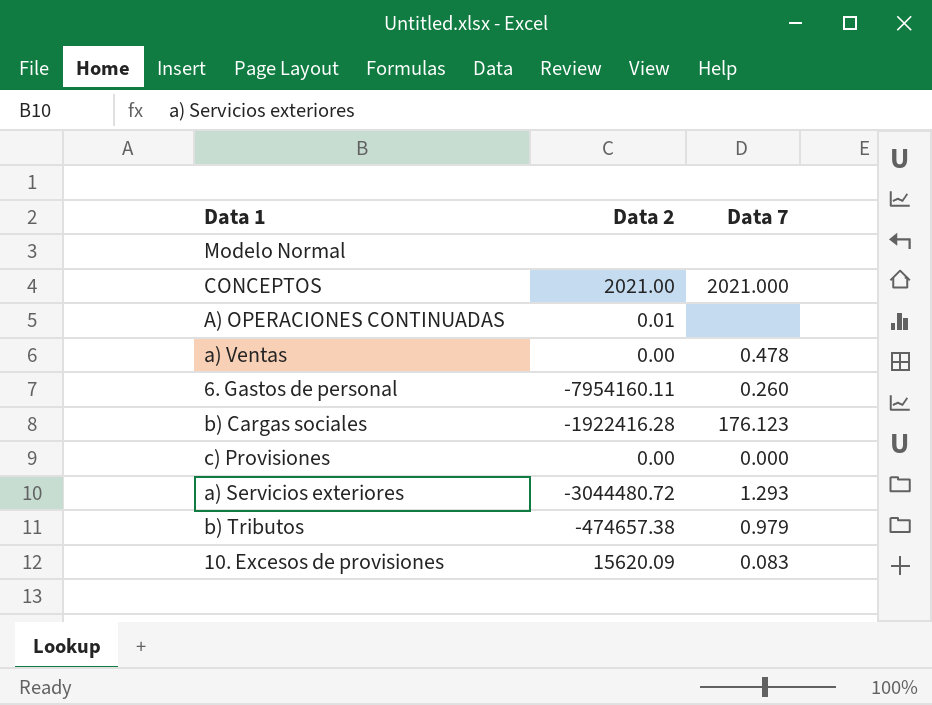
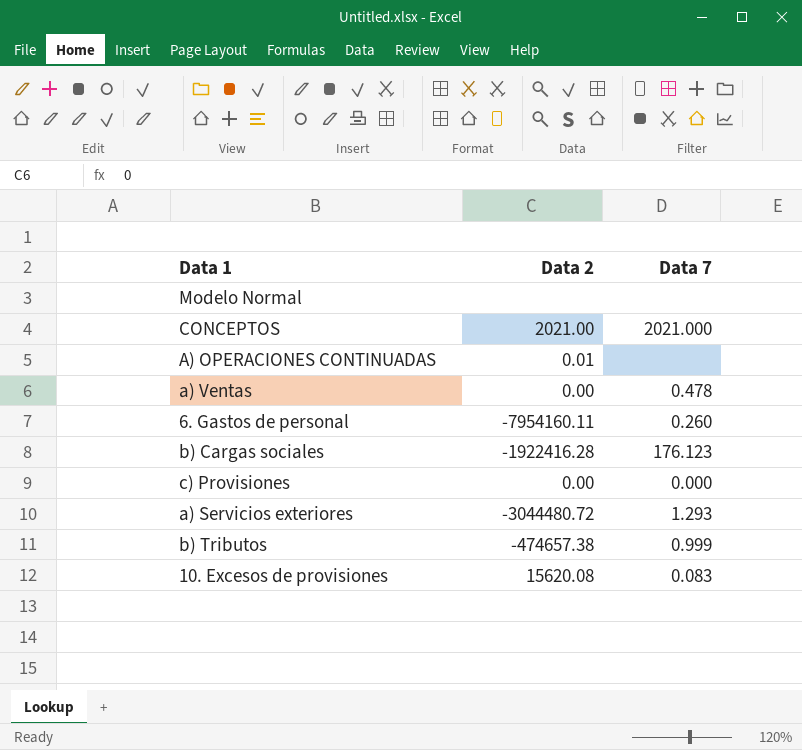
b) Tributos | Data 7: 0.979 -> 0.999
10. Excesos de provisiones | Data 2: 15620.09 -> 15620.08

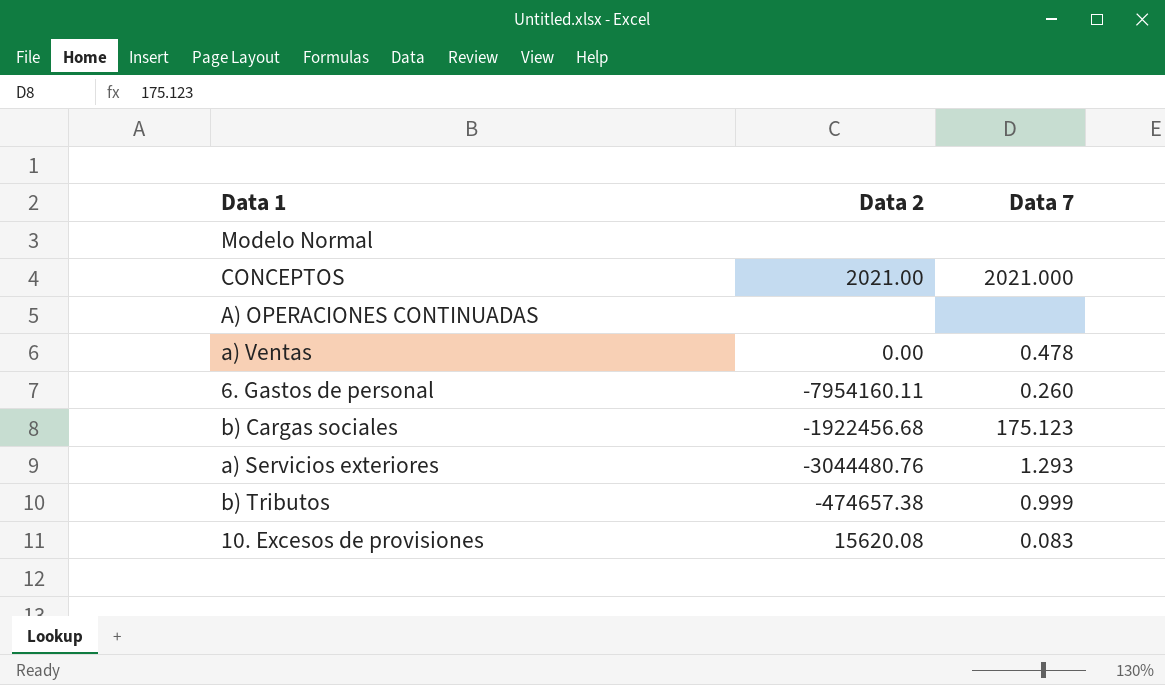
row c) Provisiones: 0.00 | 0.000 -> none
A) OPERACIONES CONTINUADAS | Data 2: 0.01 -> none
b) Cargas sociales | Data 2: -1922416.28 -> -1922456.68
b) Cargas sociales | Data 7: 176.123 -> 175.123
a) Servicios exteriores | Data 2: -3044480.72 -> -3044480.76

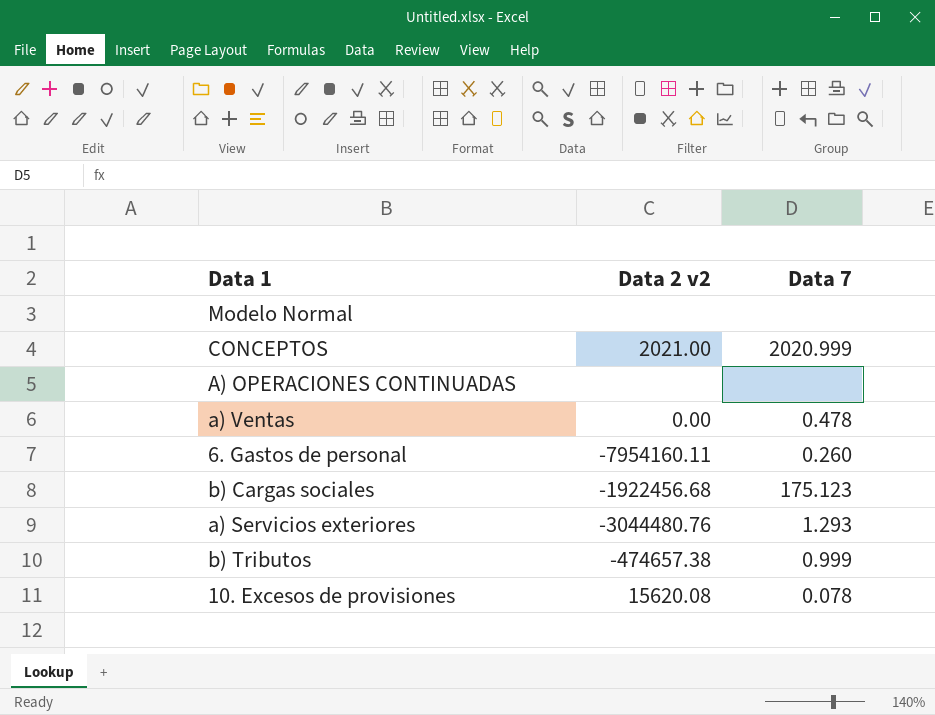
column name: Data 2 -> Data 2 v2
CONCEPTOS | Data 7: 2021.000 -> 2020.999
10. Excesos de provisiones | Data 7: 0.083 -> 0.078

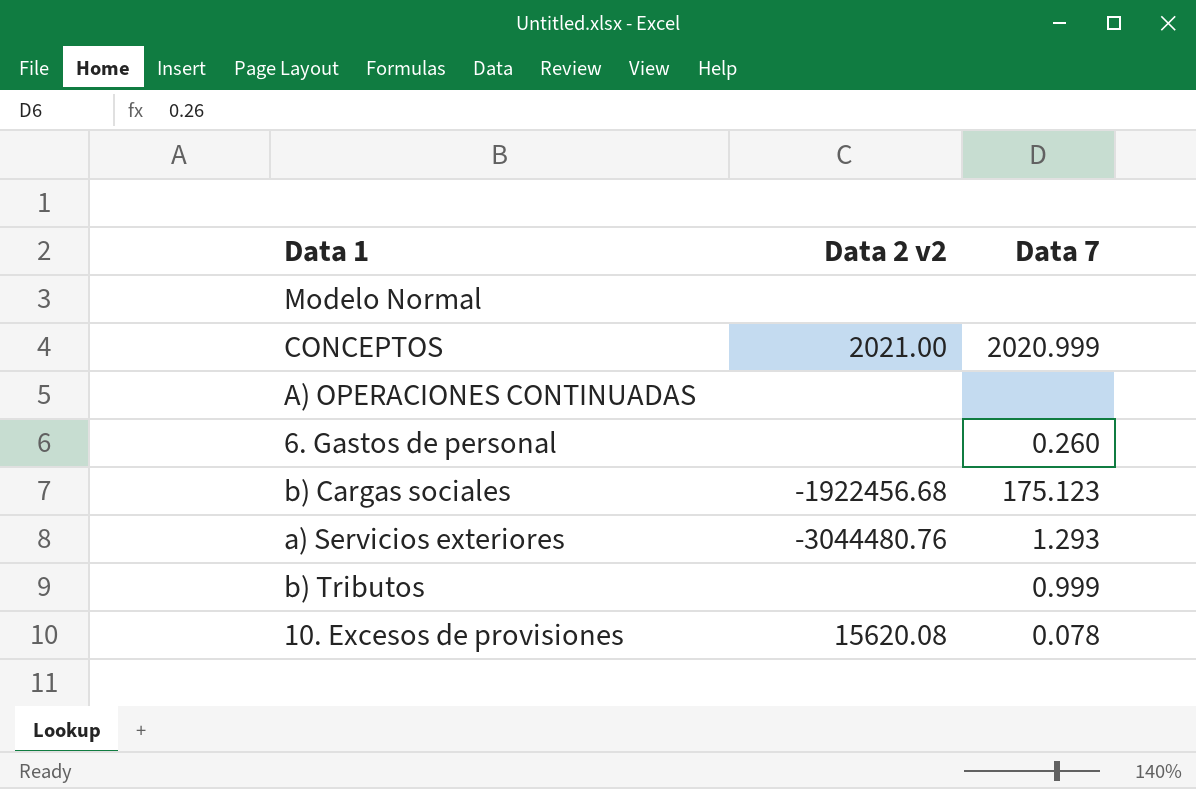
row a) Ventas: 0.00 | 0.478 -> none
6. Gastos de personal | Data 2 v2: -7954160.11 -> none
b) Tributos | Data 2 v2: -474657.38 -> none

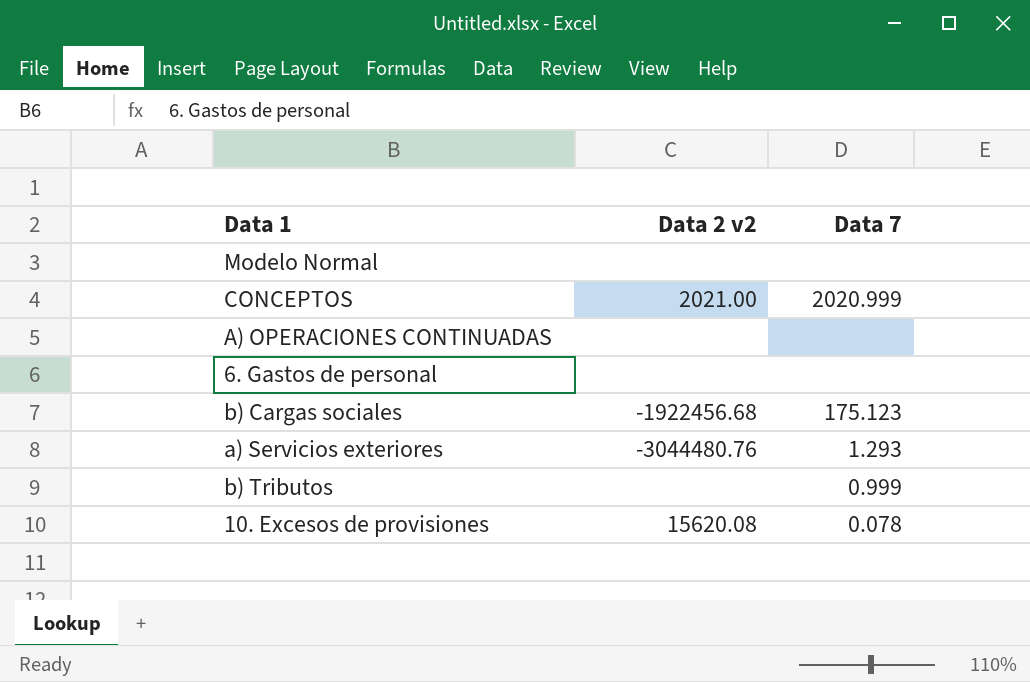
6. Gastos de personal | Data 7: 0.260 -> none

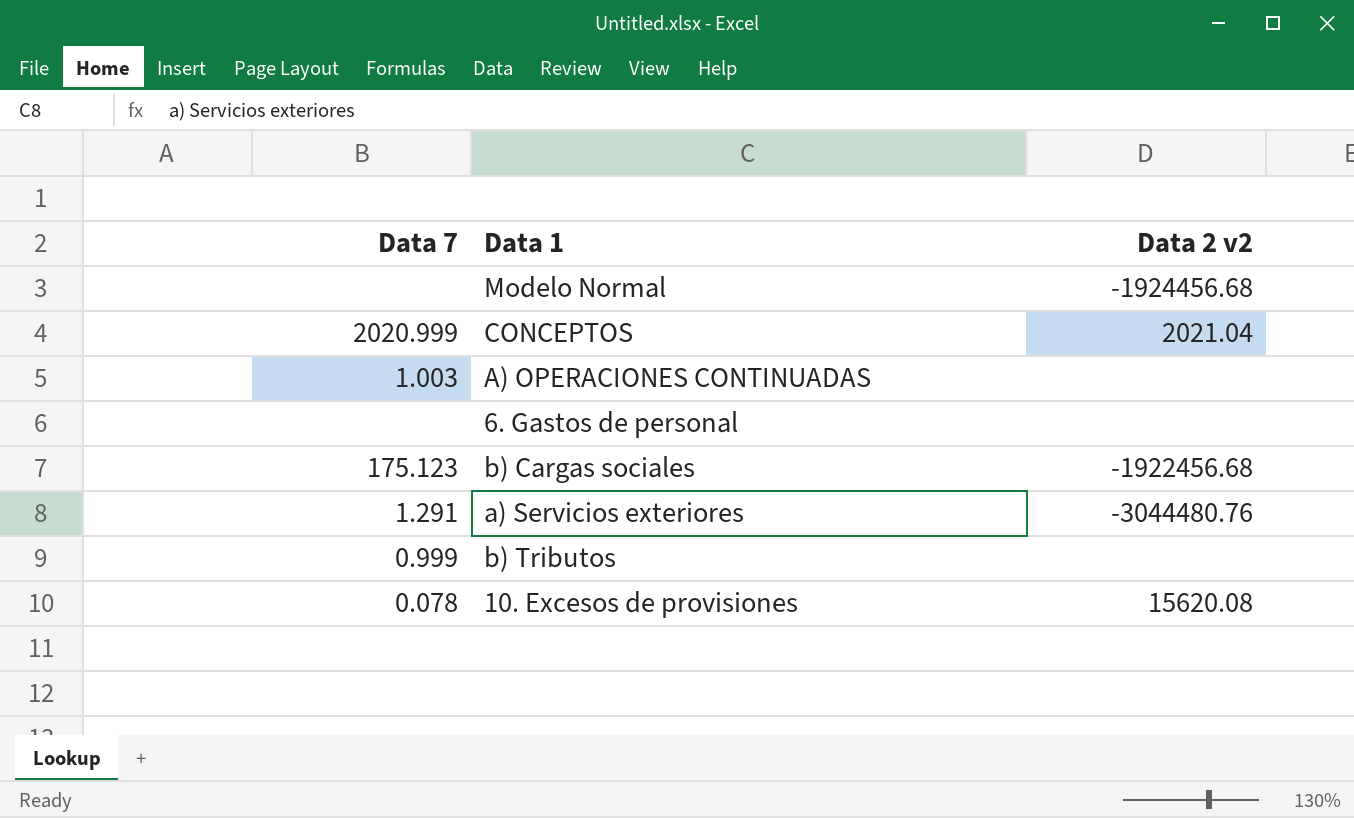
column Data 7 | position: 3 -> 1
Modelo Normal | Data 2 v2: none -> -1924456.68
CONCEPTOS | Data 2 v2: 2021.00 -> 2021.04
A) OPERACIONES CONTINUADAS | Data 7: none -> 1.003
a) Servicios exteriores | Data 7: 1.293 -> 1.291

